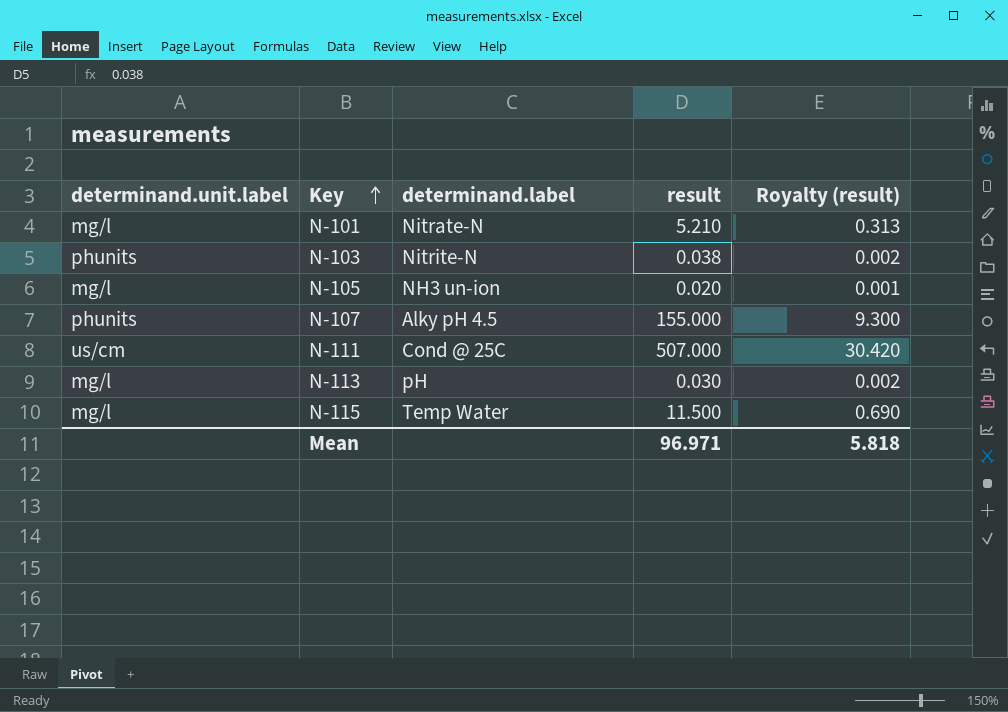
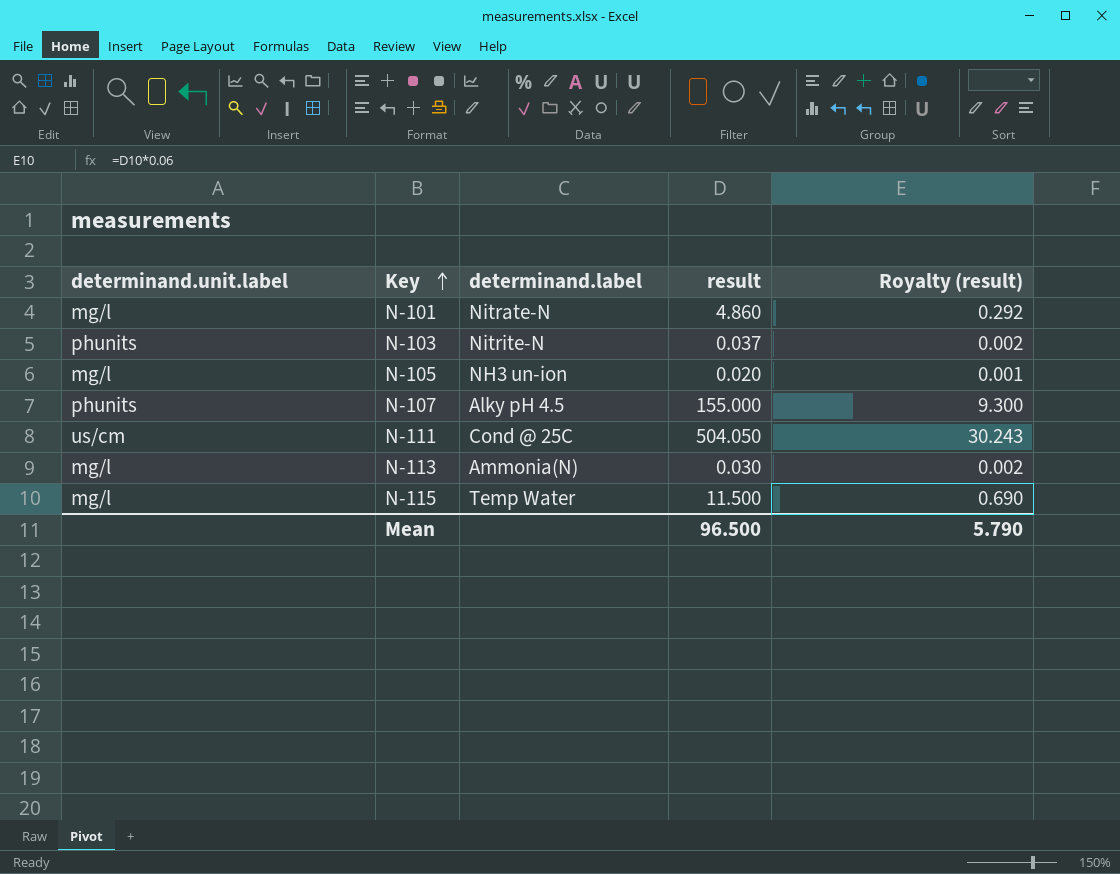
N-101 | result: 5.210 -> 4.860
N-101 | Royalty (result): 0.313 -> 0.292
N-103 | result: 0.038 -> 0.037
N-111 | result: 507.000 -> 504.050
N-111 | Royalty (result): 30.420 -> 30.243
N-113 | determinand.label: pH -> Ammonia(N)
Mean | result: 96.971 -> 96.500
Mean | Royalty (result): 5.818 -> 5.790

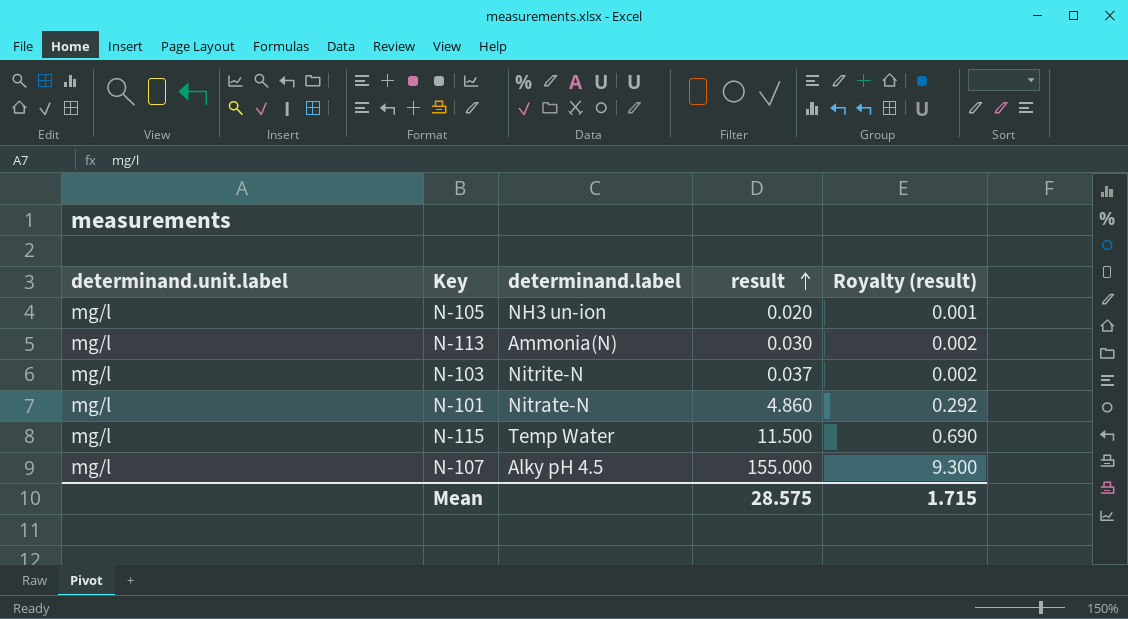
row order: Key ascending -> result ascending
row N-111: us/cm | Cond @ 25C | 504.050 | 30.243 -> none
N-103 | determinand.unit.label: phunits -> mg/l
N-107 | determinand.unit.label: phunits -> mg/l
Mean | result: 96.500 -> 28.575
Mean | Royalty (result): 5.790 -> 1.715

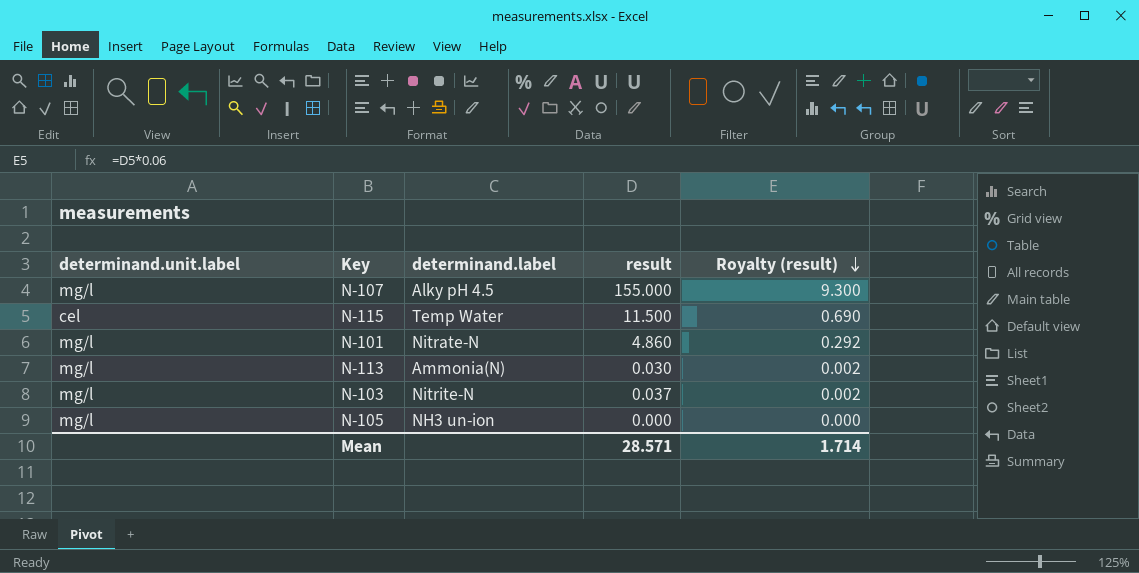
row order: result ascending -> Royalty (result) descending
N-115 | determinand.unit.label: mg/l -> cel
N-105 | result: 0.020 -> 0.000
N-105 | Royalty (result): 0.001 -> 0.000
Mean | result: 28.575 -> 28.571
Mean | Royalty (result): 1.715 -> 1.714

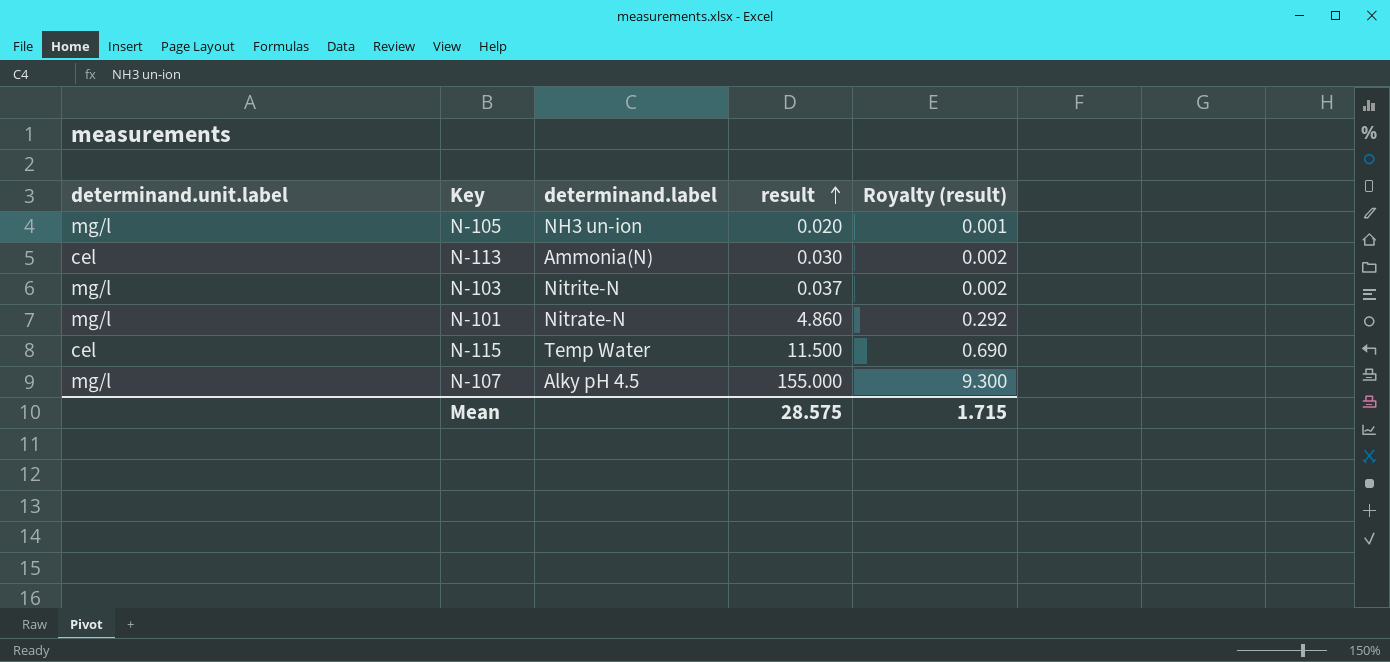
row order: Royalty (result) descending -> result ascending
N-105 | result: 0.000 -> 0.020
N-105 | Royalty (result): 0.000 -> 0.001
N-113 | determinand.unit.label: mg/l -> cel
Mean | result: 28.571 -> 28.575
Mean | Royalty (result): 1.714 -> 1.715

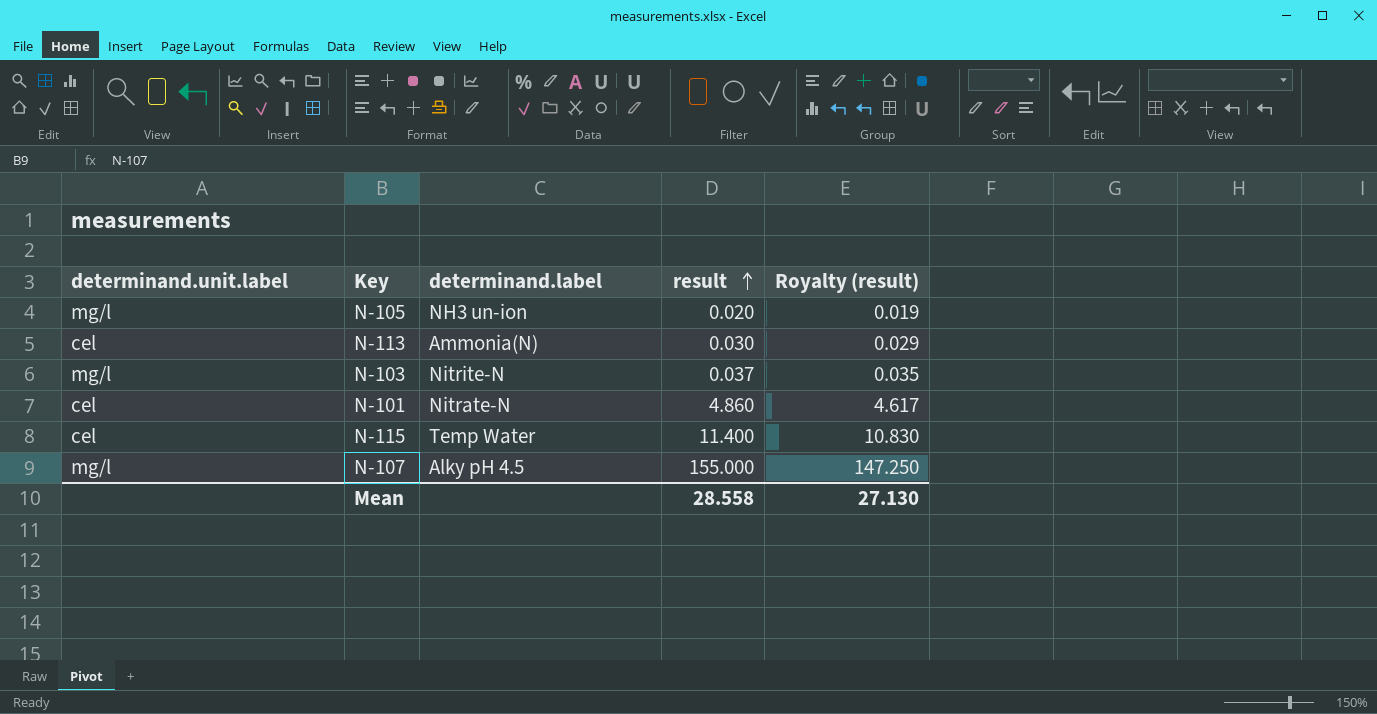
column Royalty (result) | formula: [result] * 0.06 -> [result] * 0.95
N-101 | determinand.unit.label: mg/l -> cel
N-115 | result: 11.500 -> 11.400
Mean | result: 28.575 -> 28.558
Mean | Royalty (result): 1.715 -> 27.130

